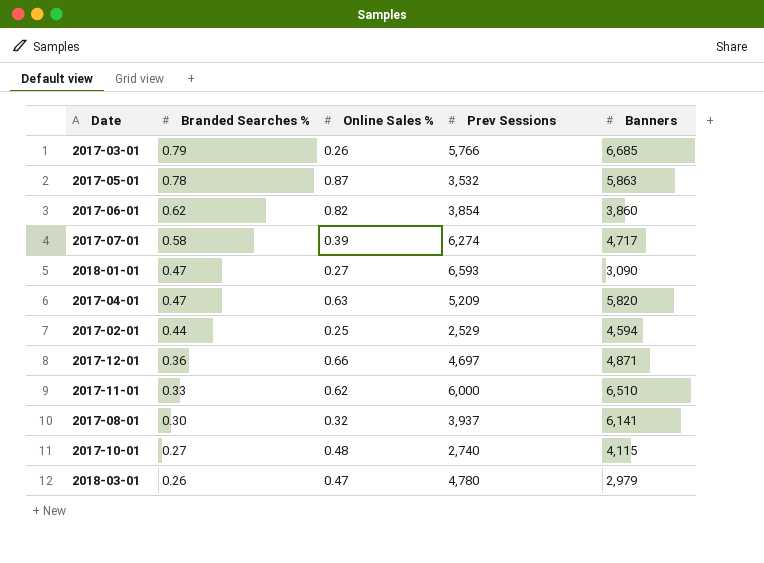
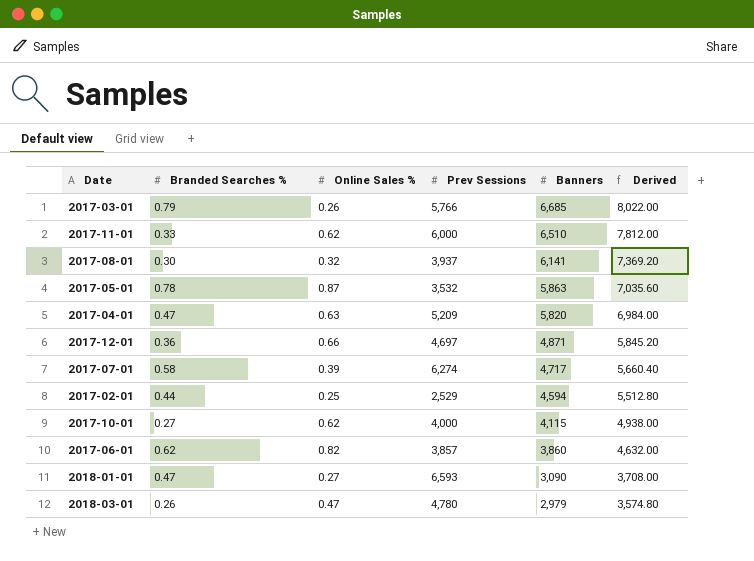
row order: Branded Searches % descending -> Banners descending
column Derived | formula: none -> [Banners] * 1.2
2017-10-01 | Online Sales %: 0.48 -> 0.62
2017-10-01 | Prev Sessions: 2,740 -> 4,000
2017-06-01 | Prev Sessions: 3,854 -> 3,857

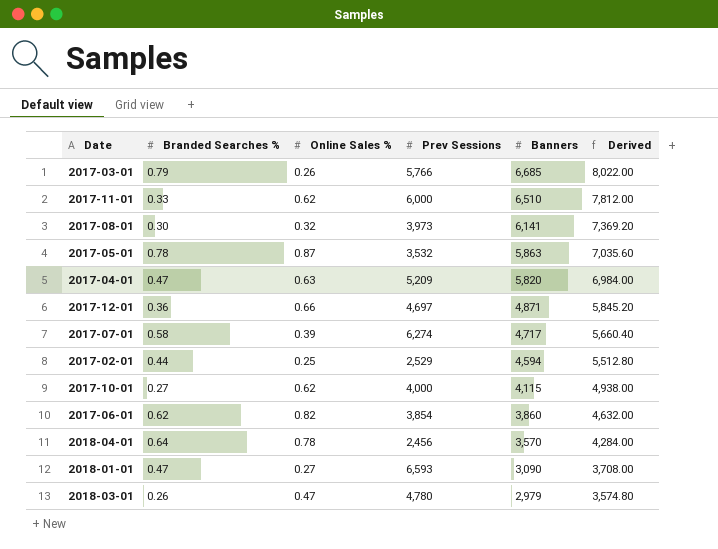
2017-08-01 | Prev Sessions: 3,937 -> 3,973
2017-06-01 | Prev Sessions: 3,857 -> 3,854
row 2018-04-01: none -> 0.64 | 0.78 | 2,456 | 3,570 | 4,284.00

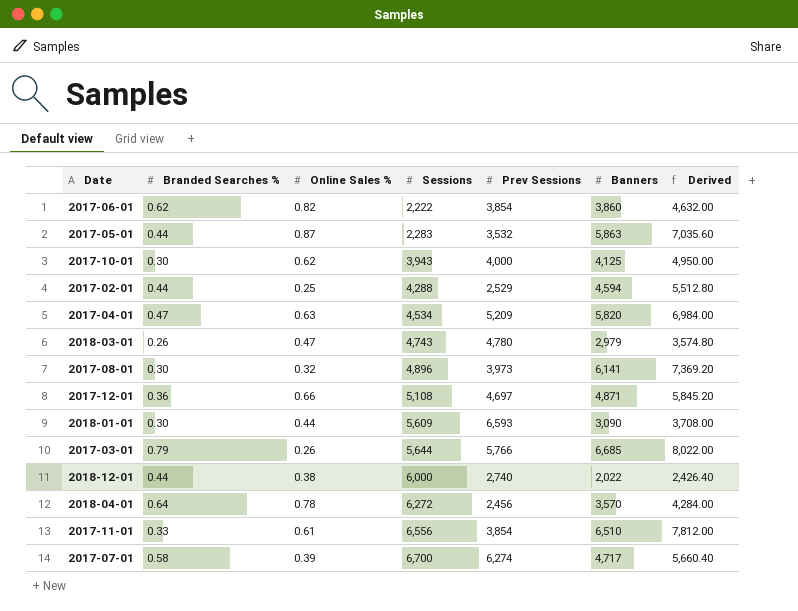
row order: Banners descending -> Sessions ascending
column Sessions | position: none -> 4
2017-05-01 | Branded Searches %: 0.78 -> 0.44
2017-10-01 | Branded Searches %: 0.27 -> 0.30
2017-10-01 | Banners: 4,115 -> 4,125
2017-10-01 | Derived: 4,938.00 -> 4,950.00
2018-01-01 | Branded Searches %: 0.47 -> 0.30
2018-01-01 | Online Sales %: 0.27 -> 0.44
row 2018-12-01: none -> 0.44 | 0.38 | 6,000 | 2,740 | 2,022 | 2,426.40
2017-11-01 | Online Sales %: 0.62 -> 0.61
2017-11-01 | Prev Sessions: 6,000 -> 3,854

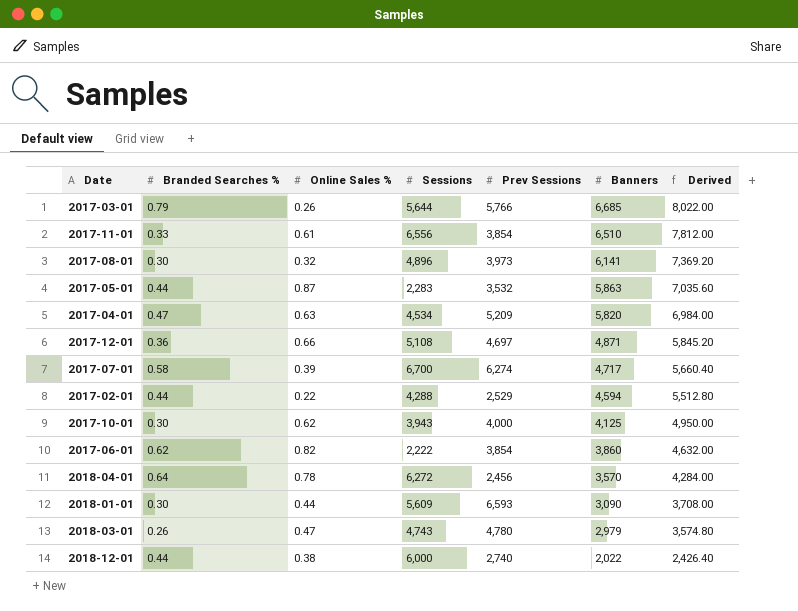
row order: Sessions ascending -> Banners descending
2017-02-01 | Online Sales %: 0.25 -> 0.22

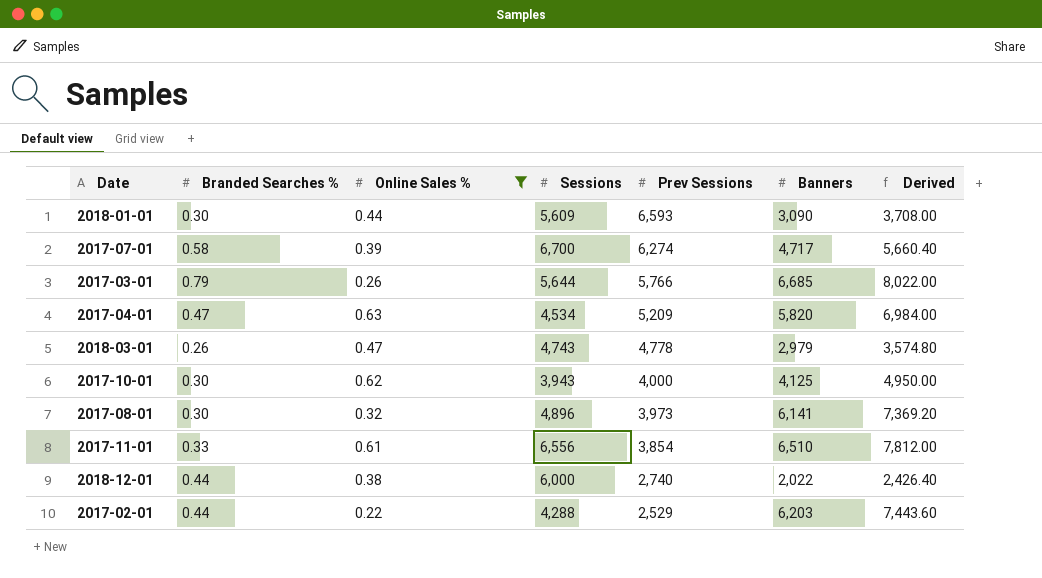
filter: none -> Online Sales % <= 0.63
row order: Banners descending -> Prev Sessions descending
2018-03-01 | Prev Sessions: 4,780 -> 4,778
2017-02-01 | Banners: 4,594 -> 6,203
2017-02-01 | Derived: 5,512.80 -> 7,443.60

